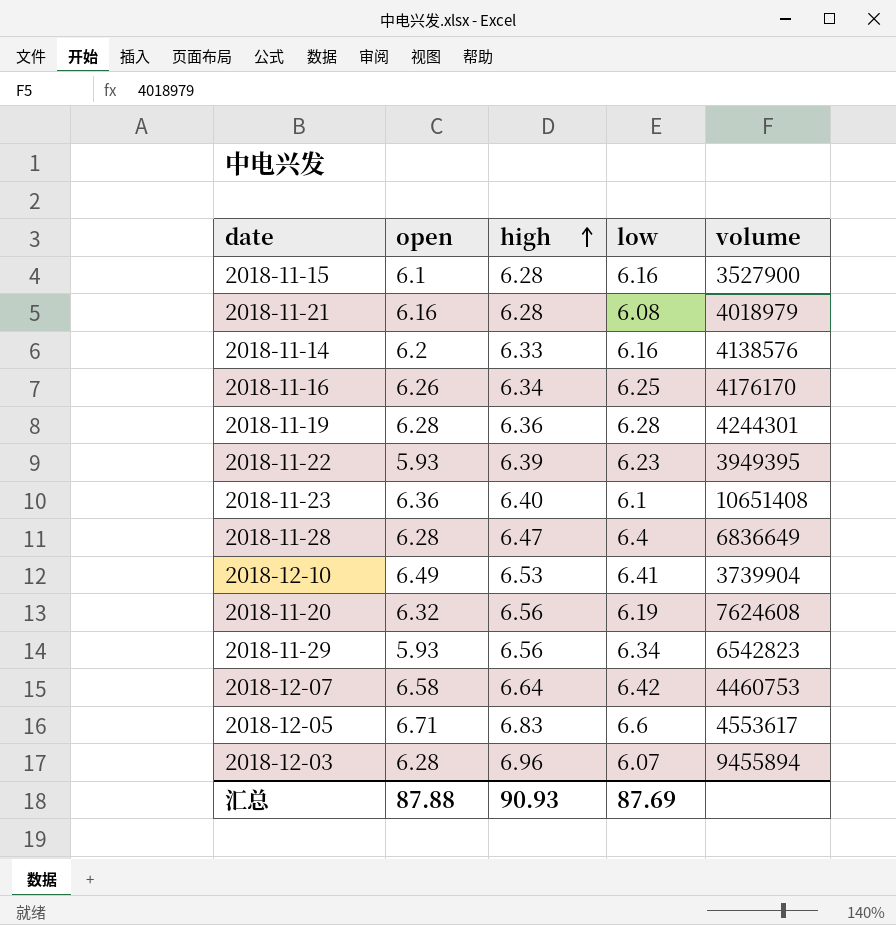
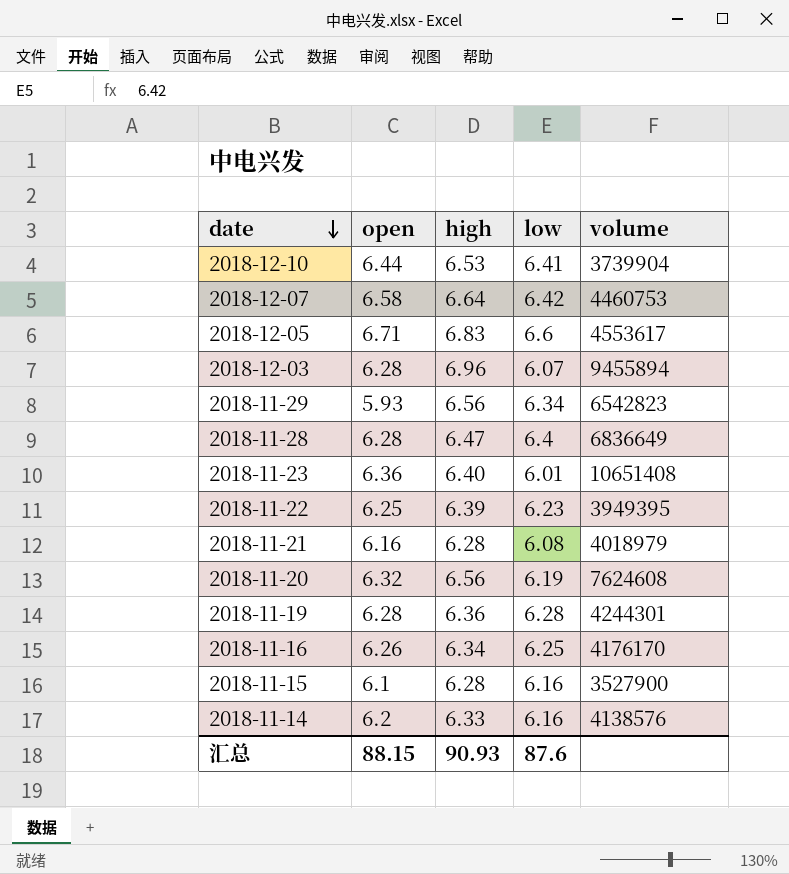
row order: high ascending -> date descending
2018-12-10 | open: 6.49 -> 6.44
2018-11-23 | low: 6.1 -> 6.01
2018-11-22 | open: 5.93 -> 6.25
汇总 | open: 87.88 -> 88.15
汇总 | low: 87.69 -> 87.6

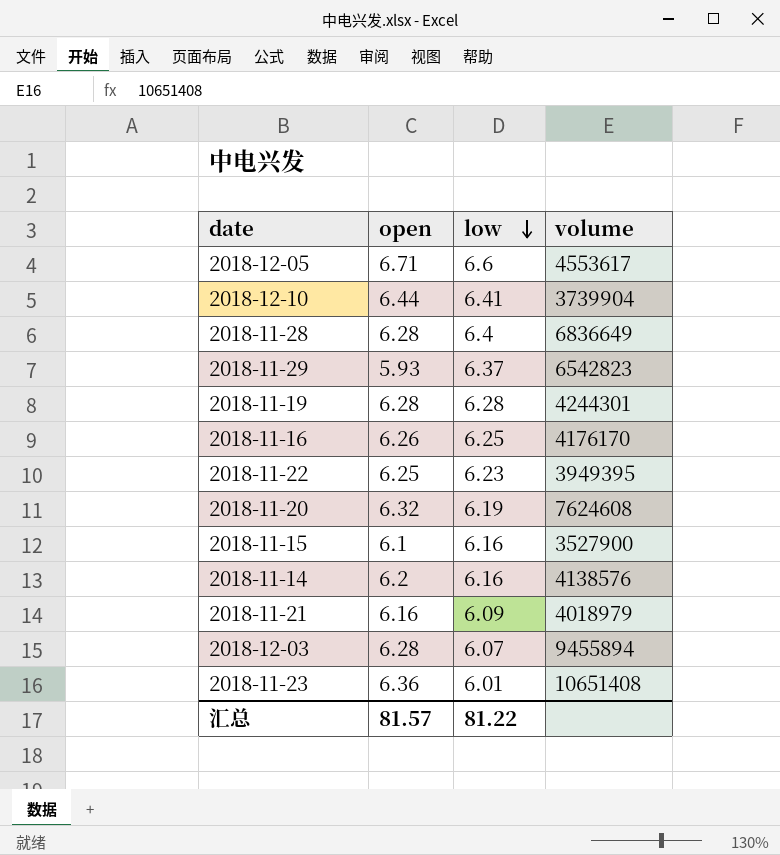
row order: date descending -> low descending
column high | position: 3 -> none
row 2018-12-07: 6.58 | 6.64 | 6.42 | 4460753 -> none
2018-11-29 | low: 6.34 -> 6.37
2018-11-21 | low: 6.08 -> 6.09
汇总 | open: 88.15 -> 81.57
汇总 | low: 87.6 -> 81.22

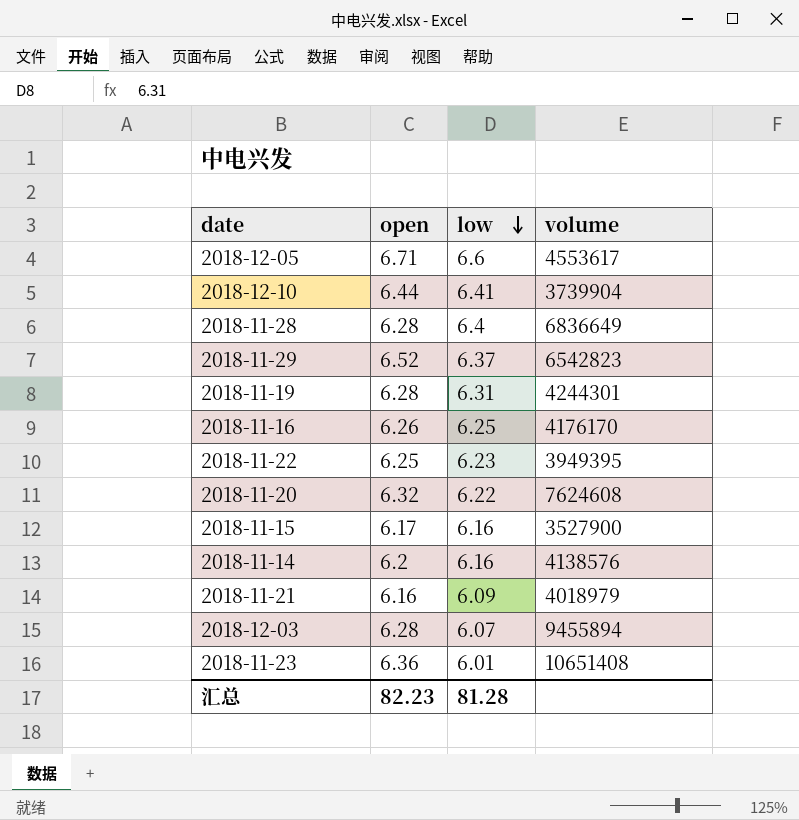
2018-11-29 | open: 5.93 -> 6.52
2018-11-19 | low: 6.28 -> 6.31
2018-11-20 | low: 6.19 -> 6.22
2018-11-15 | open: 6.1 -> 6.17
汇总 | open: 81.57 -> 82.23
汇总 | low: 81.22 -> 81.28

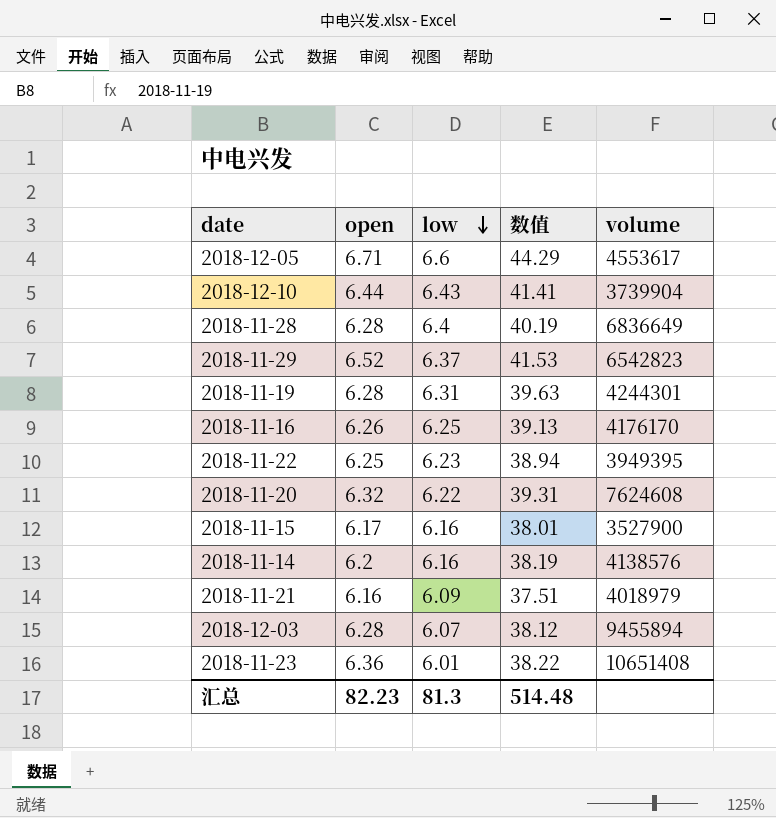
column 数值 | formula: none -> [open] * [low]
2018-12-10 | low: 6.41 -> 6.43
汇总 | low: 81.28 -> 81.3

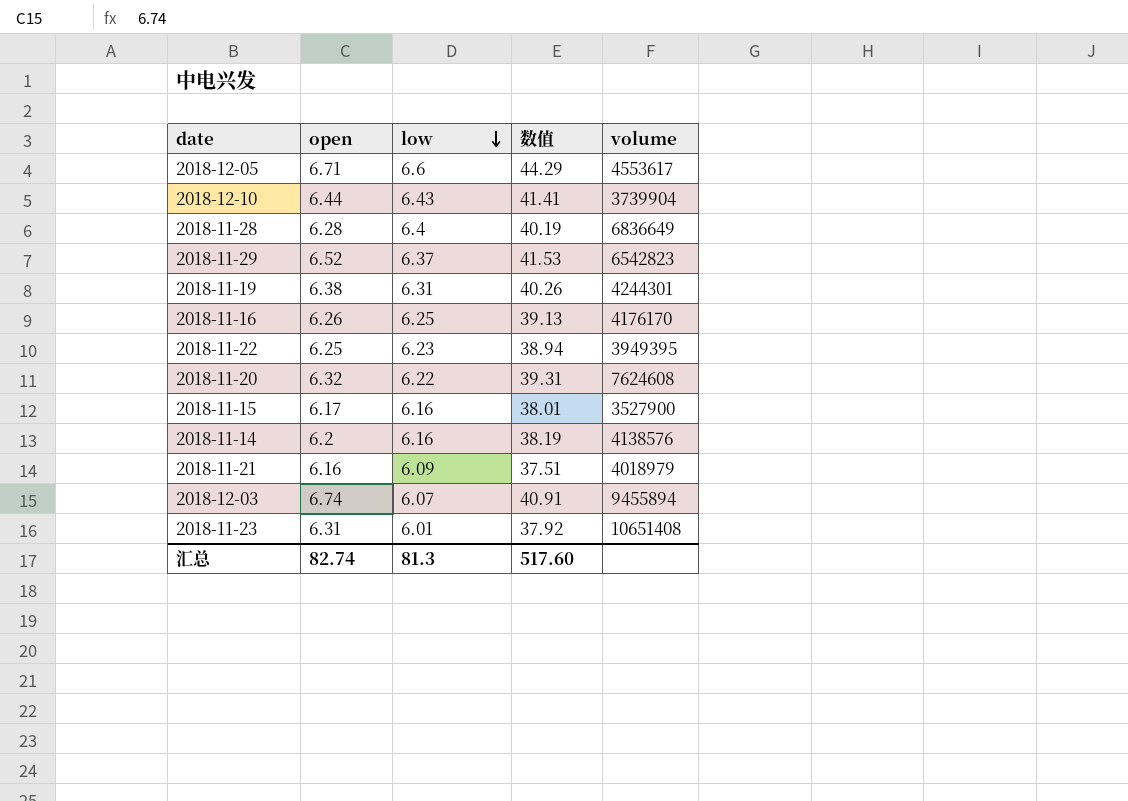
2018-11-19 | open: 6.28 -> 6.38
2018-11-19 | 数值: 39.63 -> 40.26
2018-12-03 | open: 6.28 -> 6.74
2018-12-03 | 数值: 38.12 -> 40.91
2018-11-23 | open: 6.36 -> 6.31
2018-11-23 | 数值: 38.22 -> 37.92
汇总 | open: 82.23 -> 82.74
汇总 | 数值: 514.48 -> 517.60

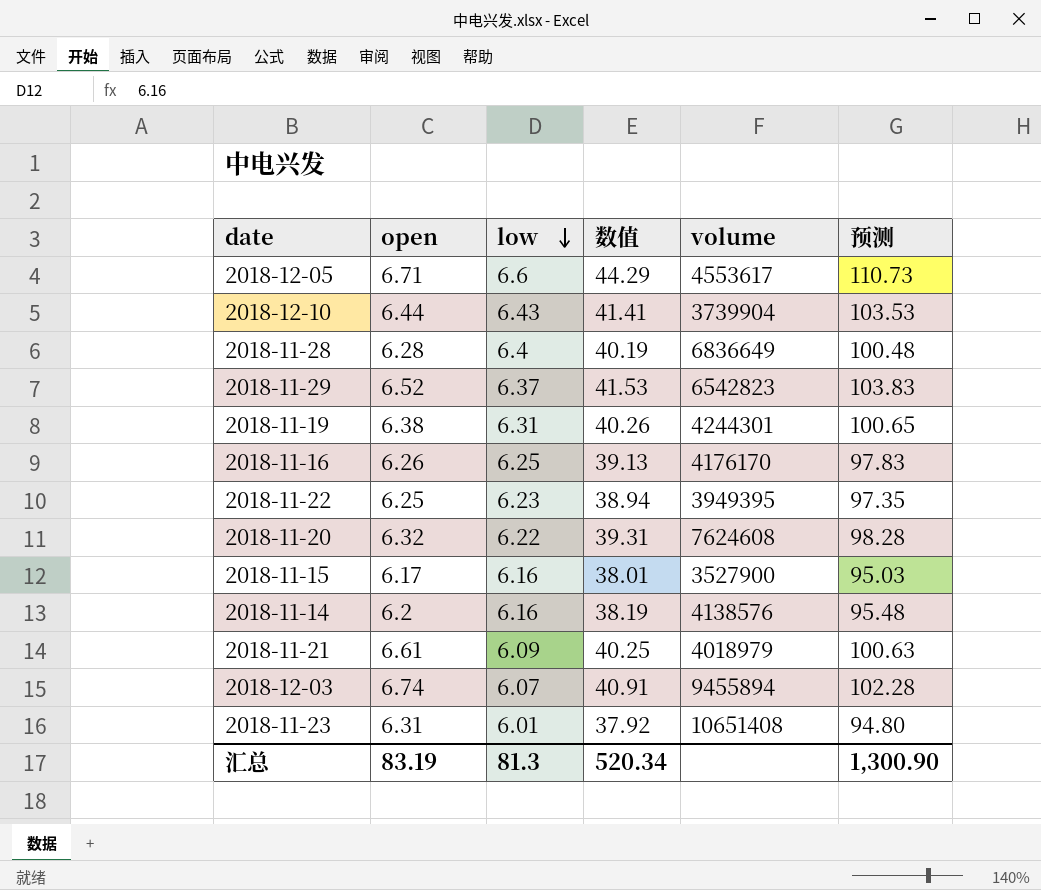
column 预测 | formula: none -> [数值] * 2.5
2018-11-21 | open: 6.16 -> 6.61
2018-11-21 | 数值: 37.51 -> 40.25
汇总 | open: 82.74 -> 83.19
汇总 | 数值: 517.60 -> 520.34

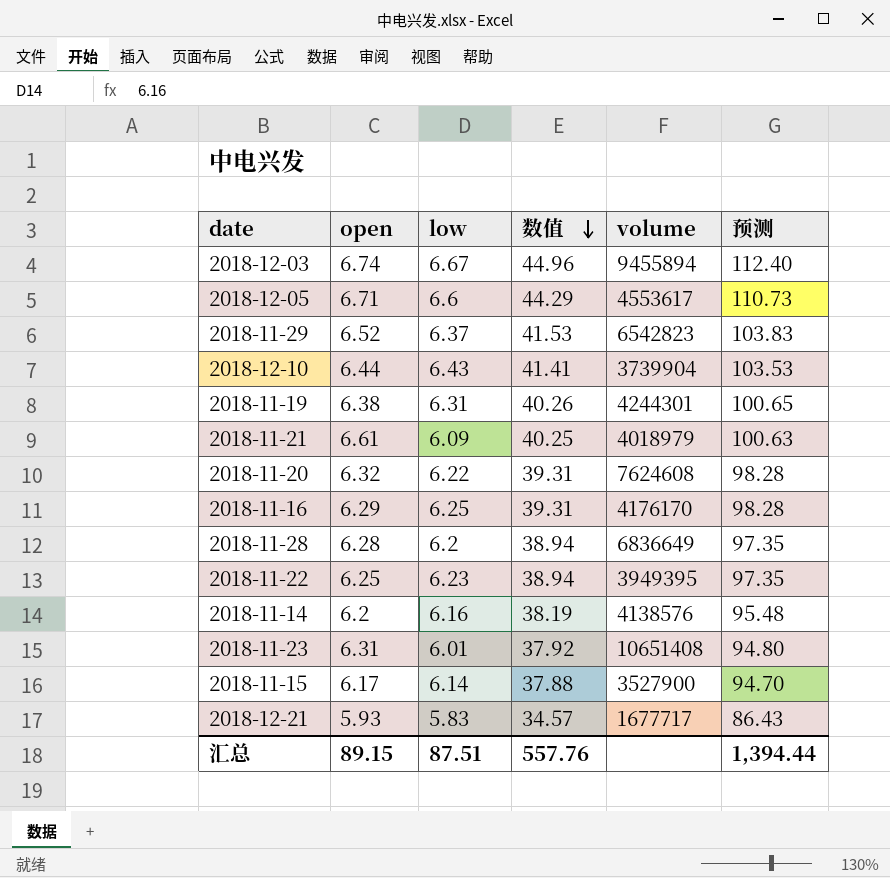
row order: low descending -> 数值 descending
2018-12-03 | low: 6.07 -> 6.67
2018-12-03 | 数值: 40.91 -> 44.96
2018-12-03 | 预测: 102.28 -> 112.40
2018-11-16 | open: 6.26 -> 6.29
2018-11-16 | 数值: 39.13 -> 39.31
2018-11-16 | 预测: 97.83 -> 98.28
2018-11-28 | low: 6.4 -> 6.2
2018-11-28 | 数值: 40.19 -> 38.94
2018-11-28 | 预测: 100.48 -> 97.35
2018-11-15 | low: 6.16 -> 6.14
2018-11-15 | 数值: 38.01 -> 37.88
2018-11-15 | 预测: 95.03 -> 94.70
row 2018-12-21: none -> 5.93 | 5.83 | 34.57 | 1677717 | 86.43
汇总 | open: 83.19 -> 89.15
汇总 | low: 81.3 -> 87.51
汇总 | 数值: 520.34 -> 557.76
汇总 | 预测: 1,300.90 -> 1,394.44

